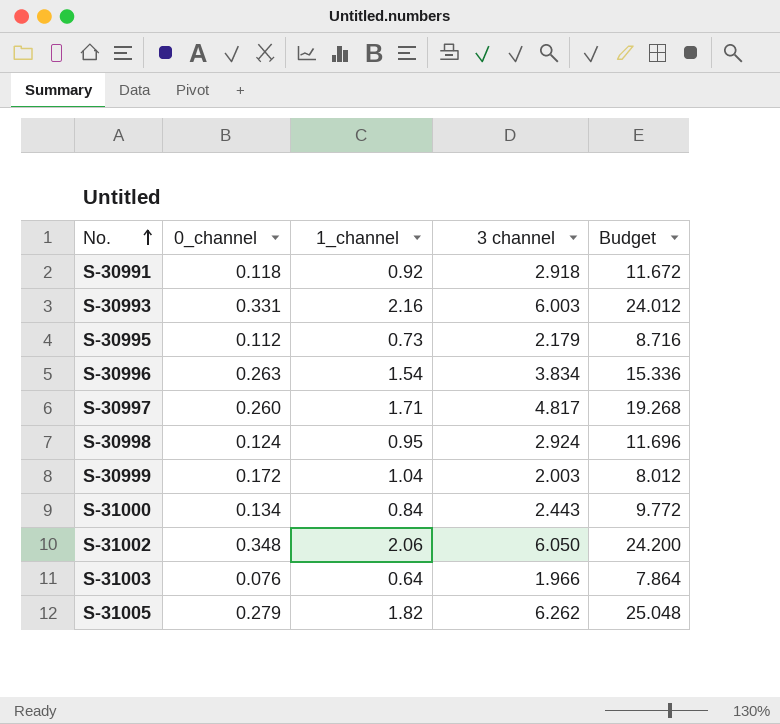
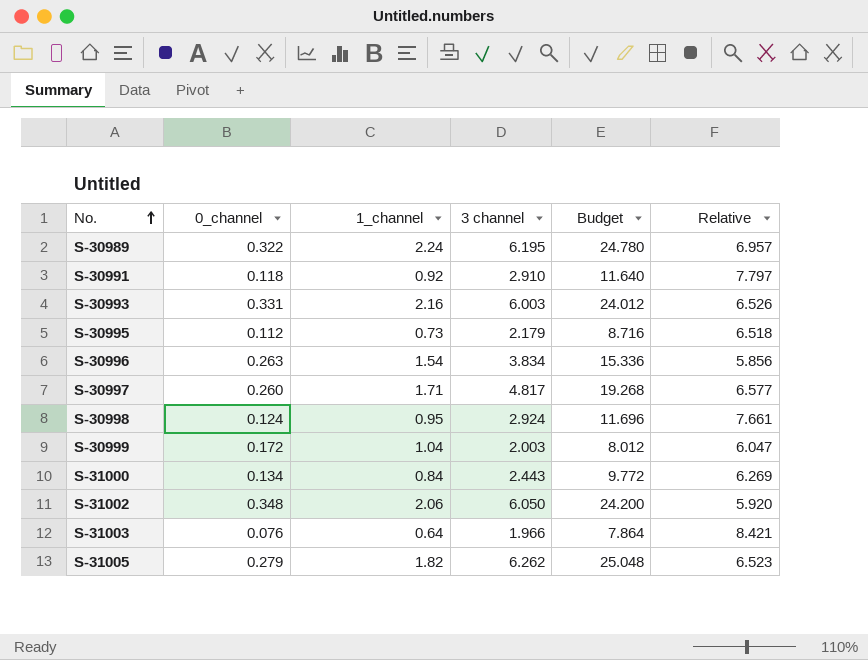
column Relative | formula: none -> [1_channel] / [0_channel]
row S-30989: none -> 0.322 | 2.24 | 6.195 | 24.780 | 6.957
S-30991 | 3 channel: 2.918 -> 2.910
S-30991 | Budget: 11.672 -> 11.640

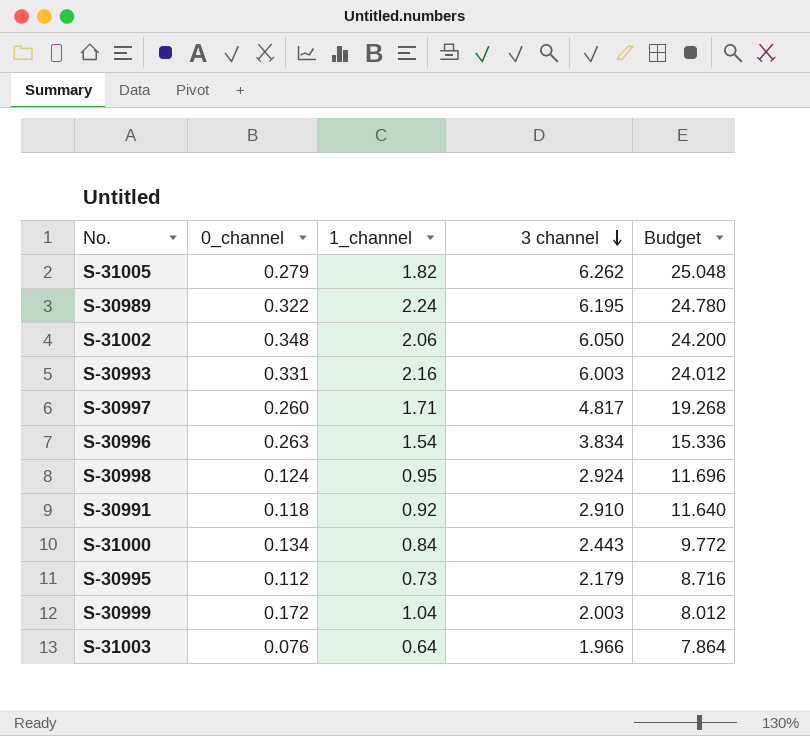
row order: No. ascending -> 3 channel descending
column Relative | formula: [1_channel] / [0_channel] -> none

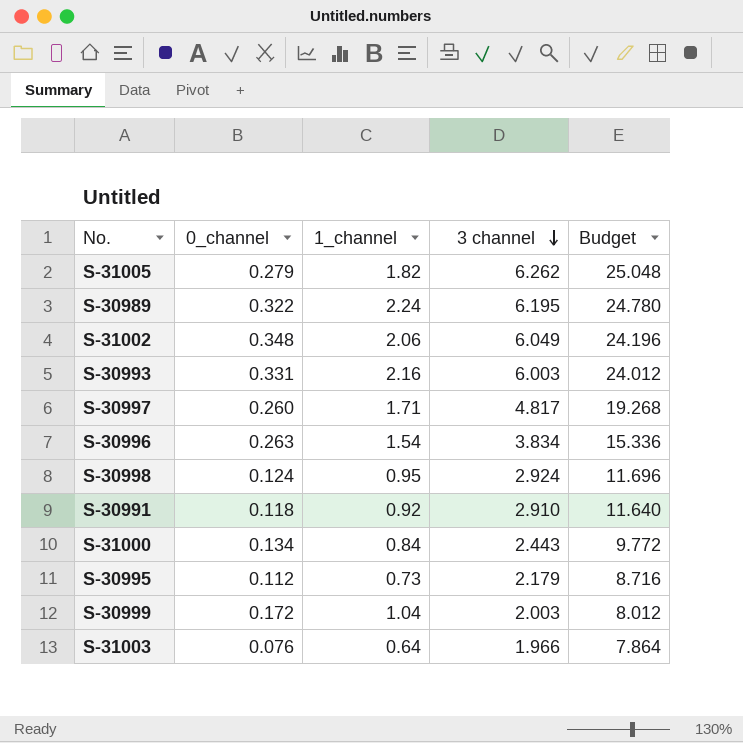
S-31002 | 3 channel: 6.050 -> 6.049
S-31002 | Budget: 24.200 -> 24.196

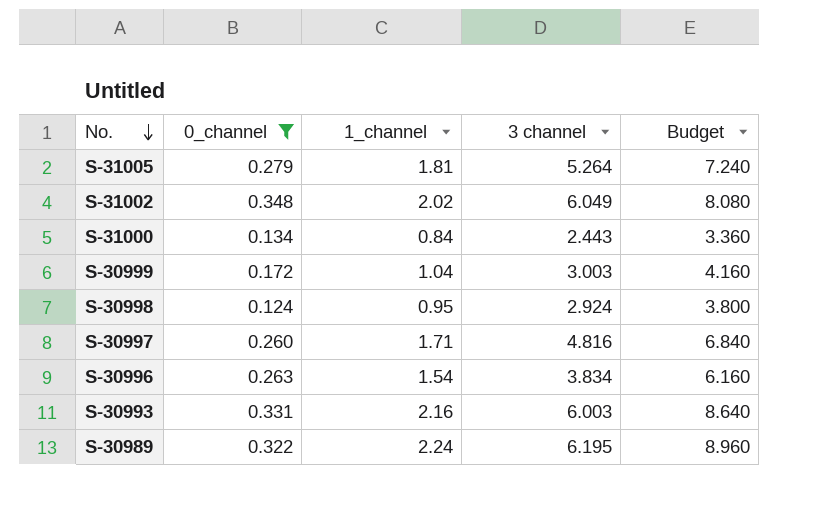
filter: none -> 0_channel >= 0.124
row order: 3 channel descending -> No. descending
column Budget | formula: [3 channel] * 4 -> [1_channel] * 4
S-31005 | 1_channel: 1.82 -> 1.81
S-31005 | 3 channel: 6.262 -> 5.264
S-31002 | 1_channel: 2.06 -> 2.02
S-30999 | 3 channel: 2.003 -> 3.003
S-30997 | 3 channel: 4.817 -> 4.816

